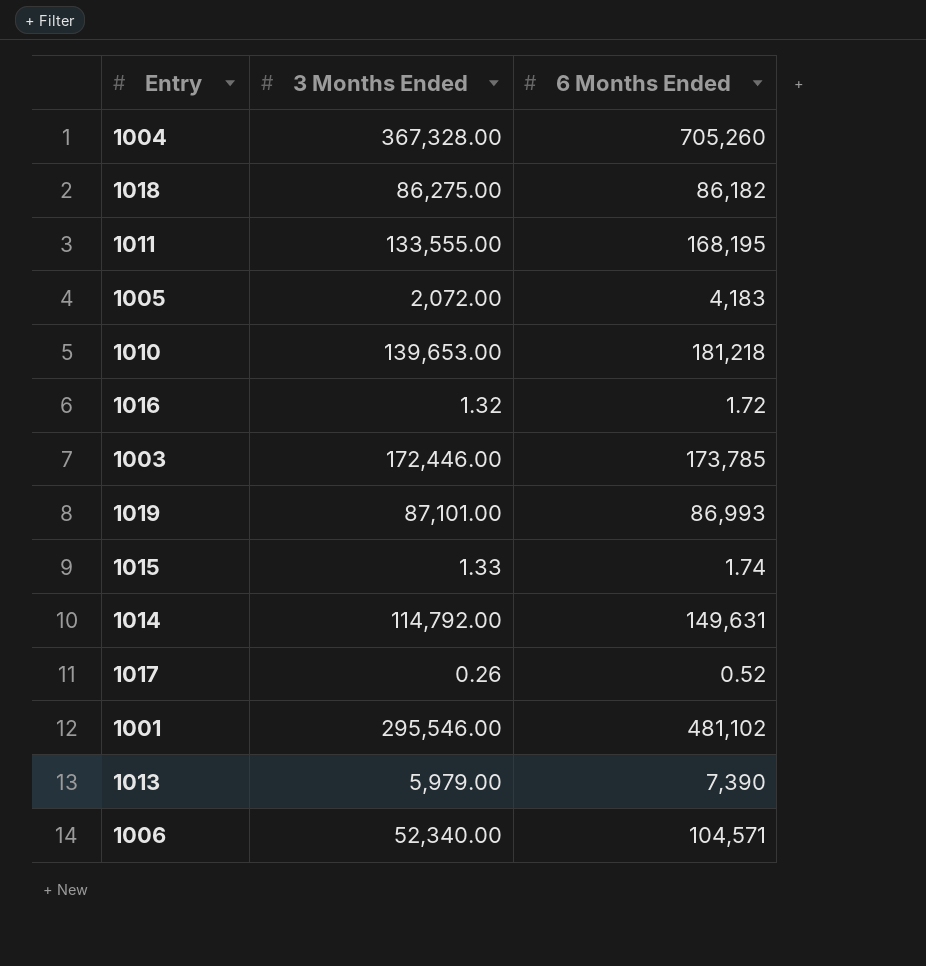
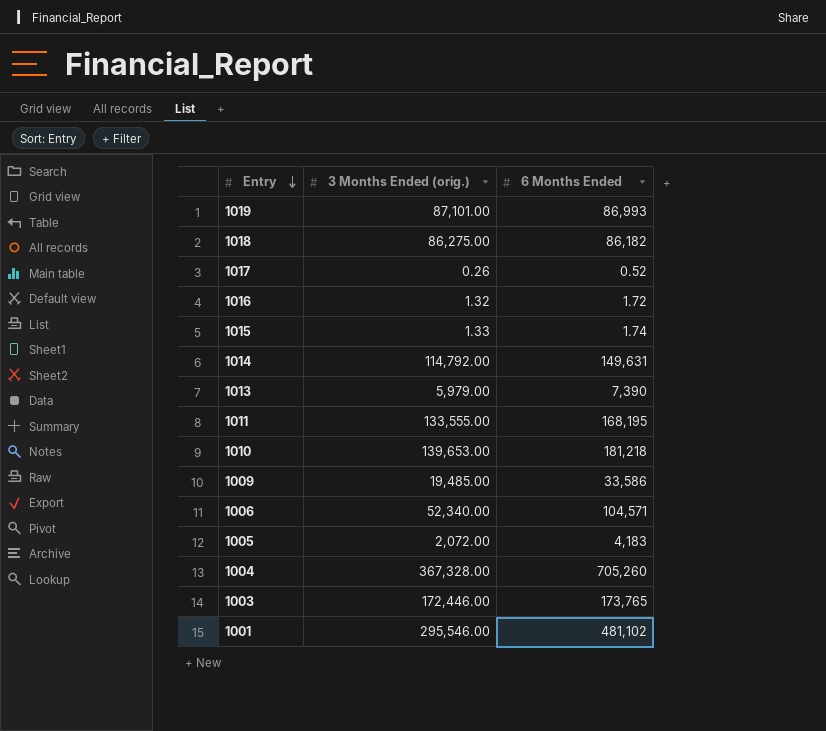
row order: none -> Entry descending
column name: 3 Months Ended -> 3 Months Ended (orig.)
row 1009: none -> 19,485.00 | 33,586
1003 | 6 Months Ended: 173,785 -> 173,765

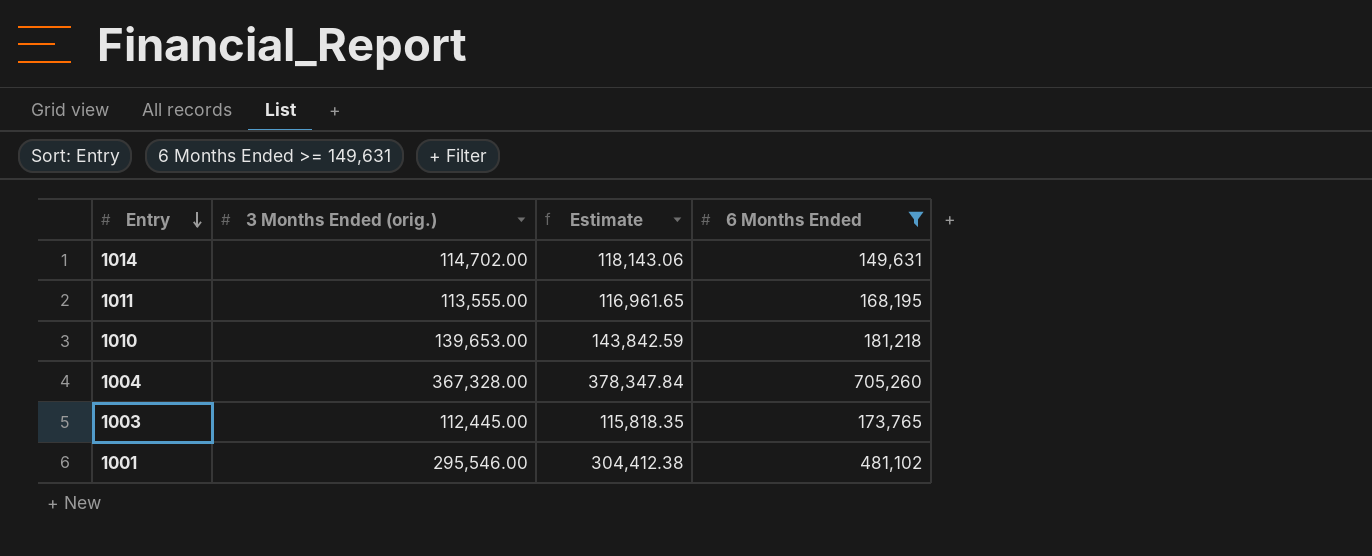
filter: none -> 6 Months Ended >= 149,631
column Estimate | formula: none -> [3 Months Ended (orig.)] * 1.03
1014 | 3 Months Ended (orig.): 114,792.00 -> 114,702.00
1011 | 3 Months Ended (orig.): 133,555.00 -> 113,555.00
1003 | 3 Months Ended (orig.): 172,446.00 -> 112,445.00

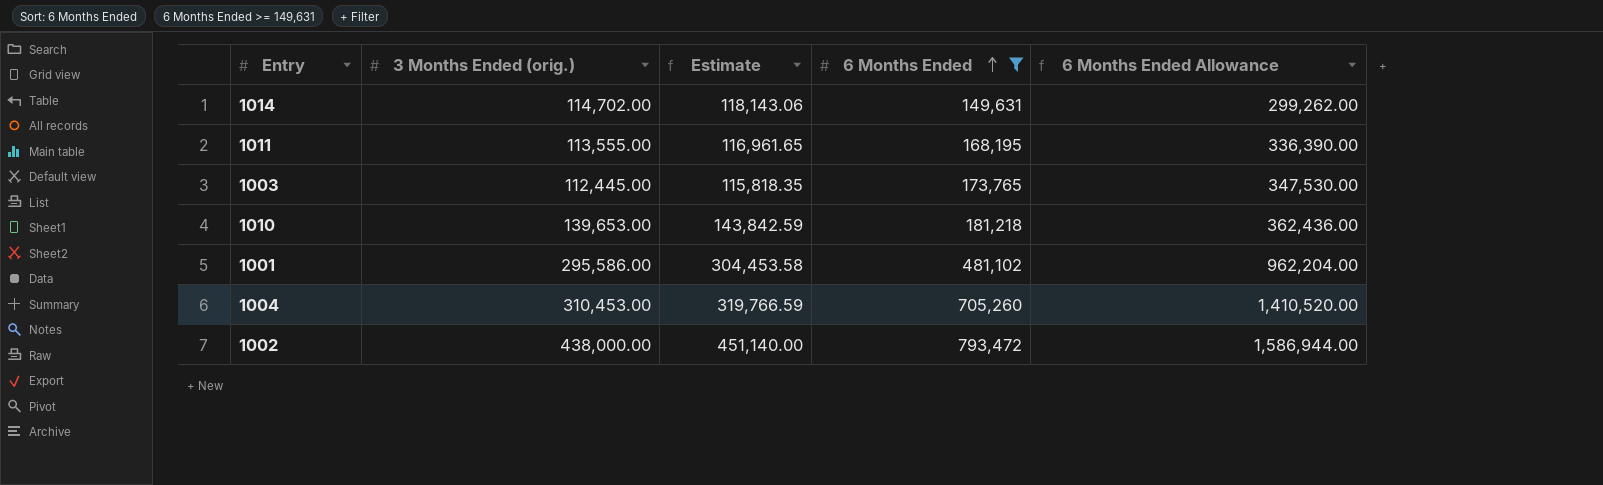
row order: Entry descending -> 6 Months Ended ascending
column 6 Months Ended Allowance | formula: none -> [6 Months Ended] * 2
1001 | 3 Months Ended (orig.): 295,546.00 -> 295,586.00
1001 | Estimate: 304,412.38 -> 304,453.58
1004 | 3 Months Ended (orig.): 367,328.00 -> 310,453.00
1004 | Estimate: 378,347.84 -> 319,766.59
row 1002: none -> 438,000.00 | 451,140.00 | 793,472 | 1,586,944.00

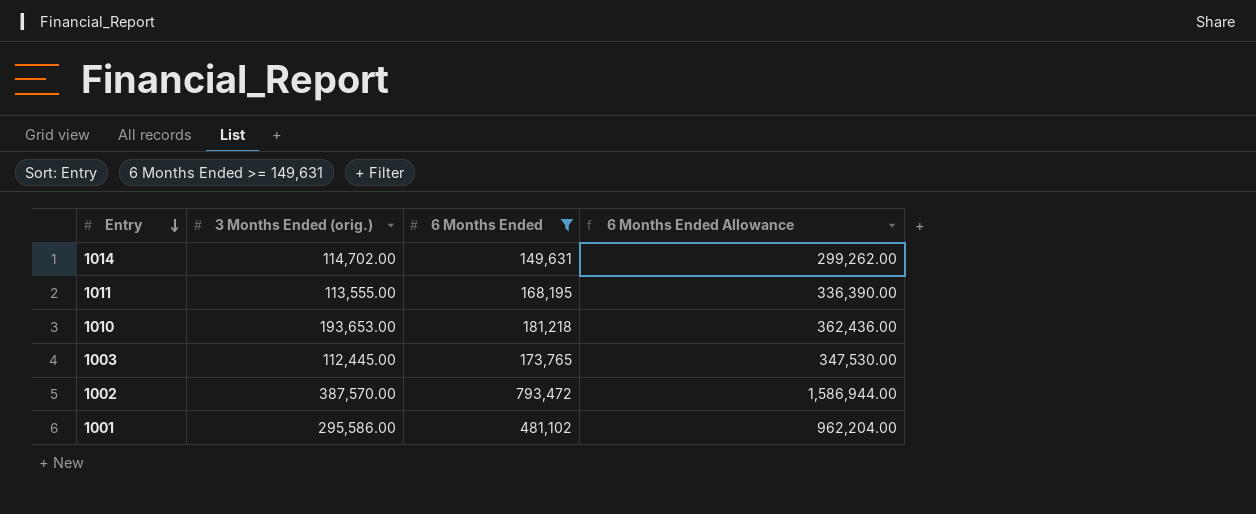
row order: 6 Months Ended ascending -> Entry descending
column Estimate | formula: [3 Months Ended (orig.)] * 1.03 -> none
row 1004: 310,453.00 | 319,766.59 | 705,260 | 1,410,520.00 -> none
1010 | 3 Months Ended (orig.): 139,653.00 -> 193,653.00
1002 | 3 Months Ended (orig.): 438,000.00 -> 387,570.00

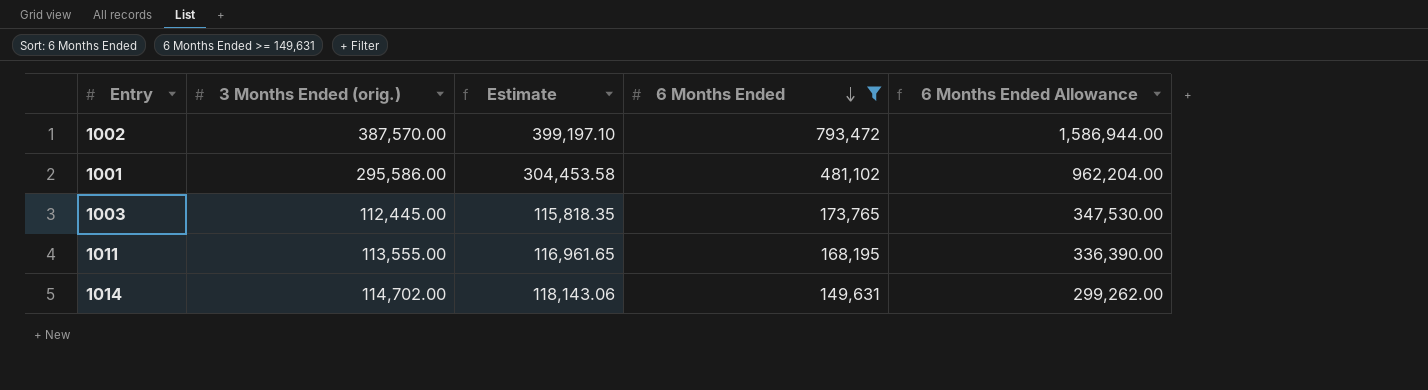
row order: Entry descending -> 6 Months Ended descending
column Estimate | formula: none -> [3 Months Ended (orig.)] * 1.03
row 1010: 193,653.00 | 181,218 | 362,436.00 -> none

